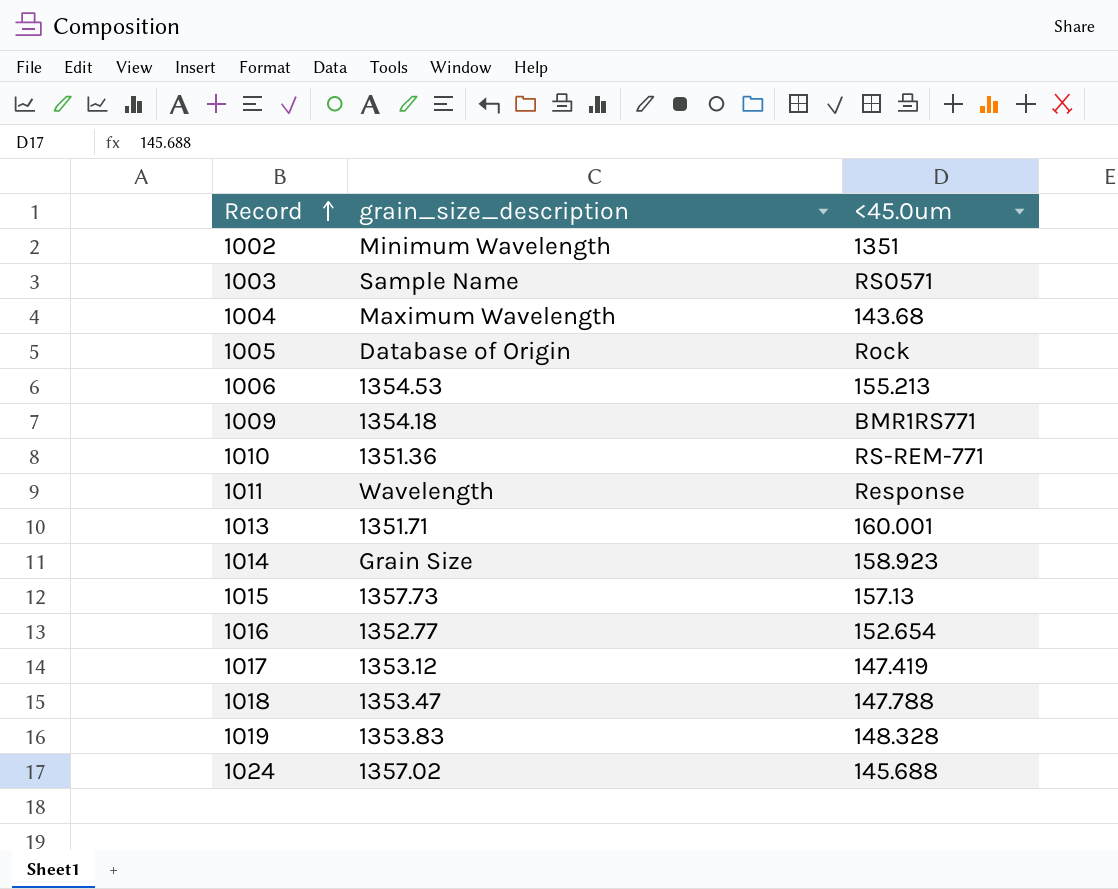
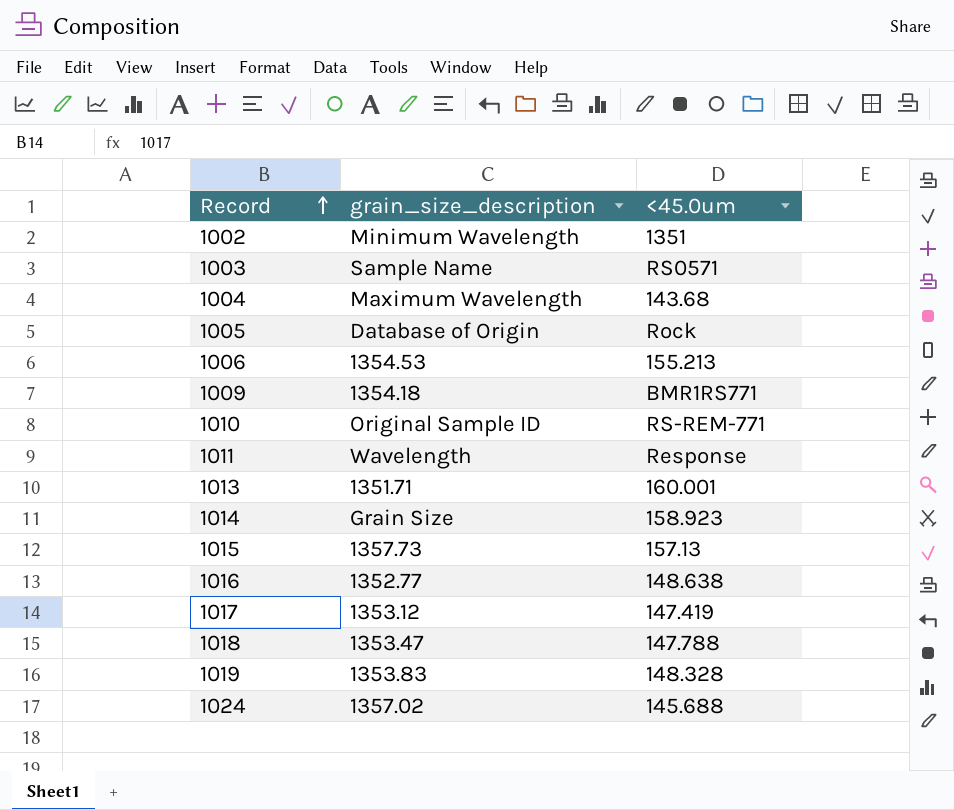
1010 | grain_size_description: 1351.36 -> Original Sample ID
1016 | <45.0um: 152.654 -> 148.638

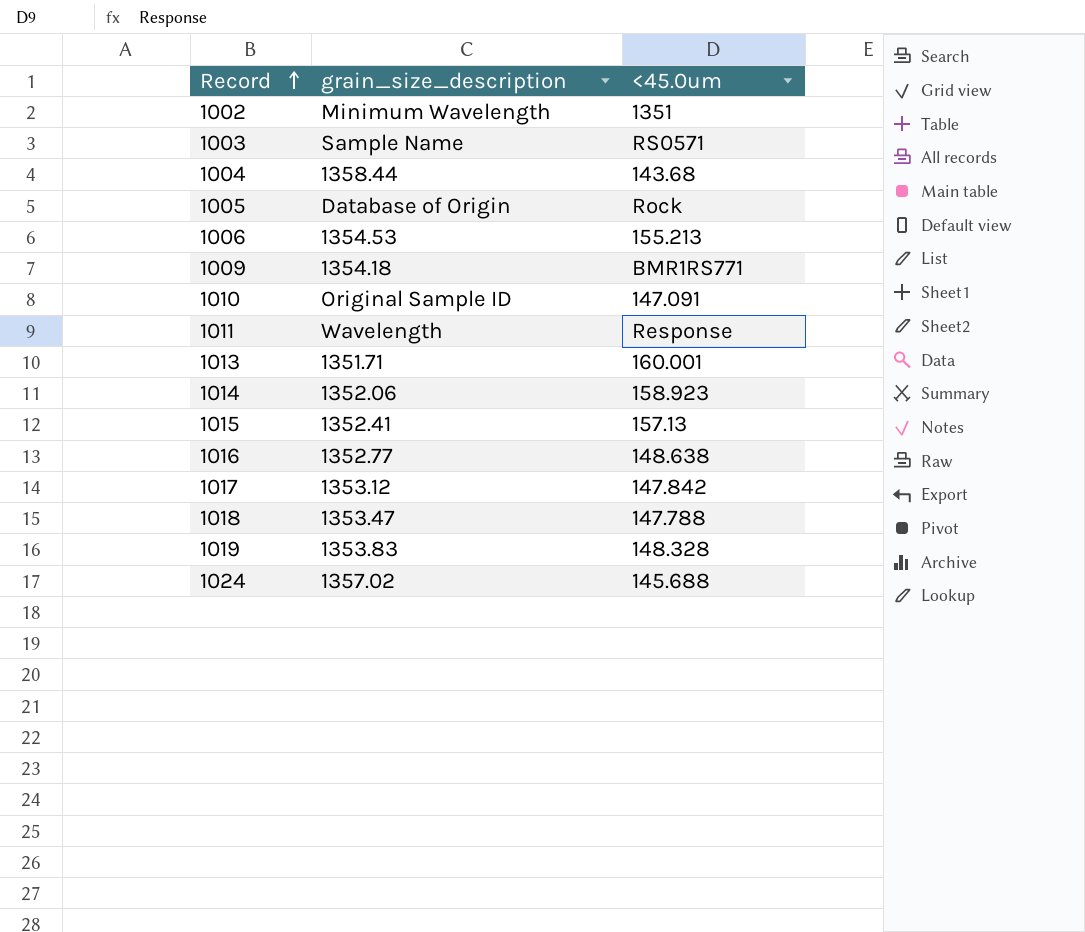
1004 | grain_size_description: Maximum Wavelength -> 1358.44
1010 | <45.0um: RS-REM-771 -> 147.091
1014 | grain_size_description: Grain Size -> 1352.06
1015 | grain_size_description: 1357.73 -> 1352.41
1017 | <45.0um: 147.419 -> 147.842

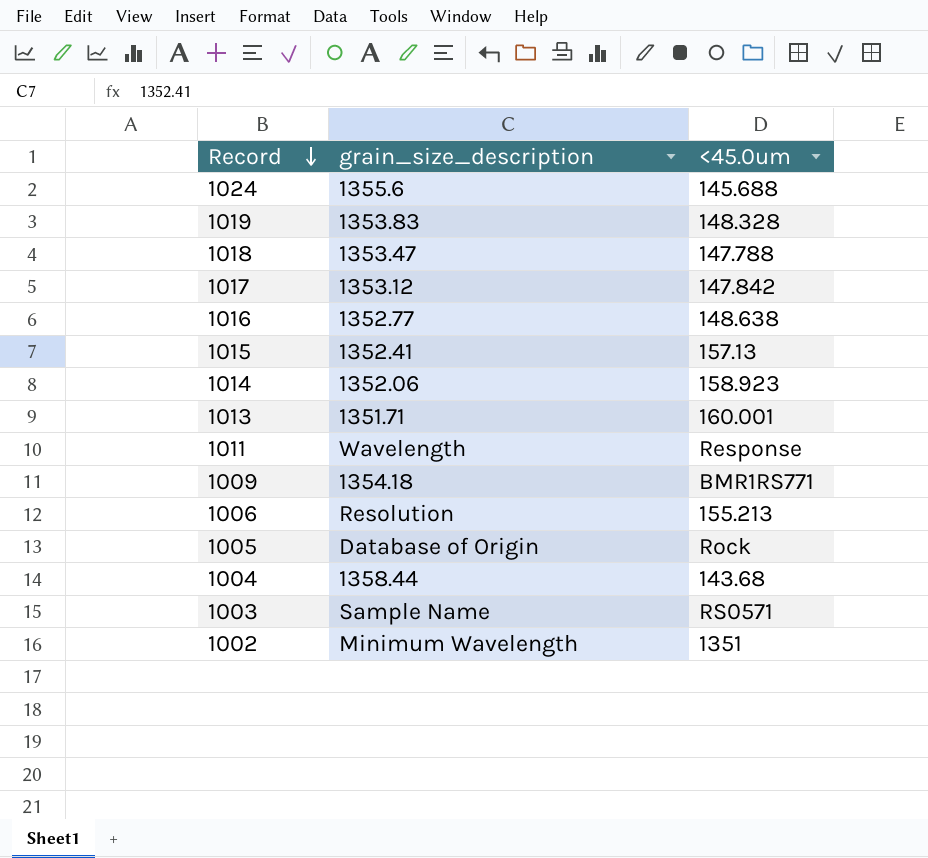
row order: Record ascending -> Record descending
row 1010: Original Sample ID | 147.091 -> none
1024 | grain_size_description: 1357.02 -> 1355.6
1006 | grain_size_description: 1354.53 -> Resolution

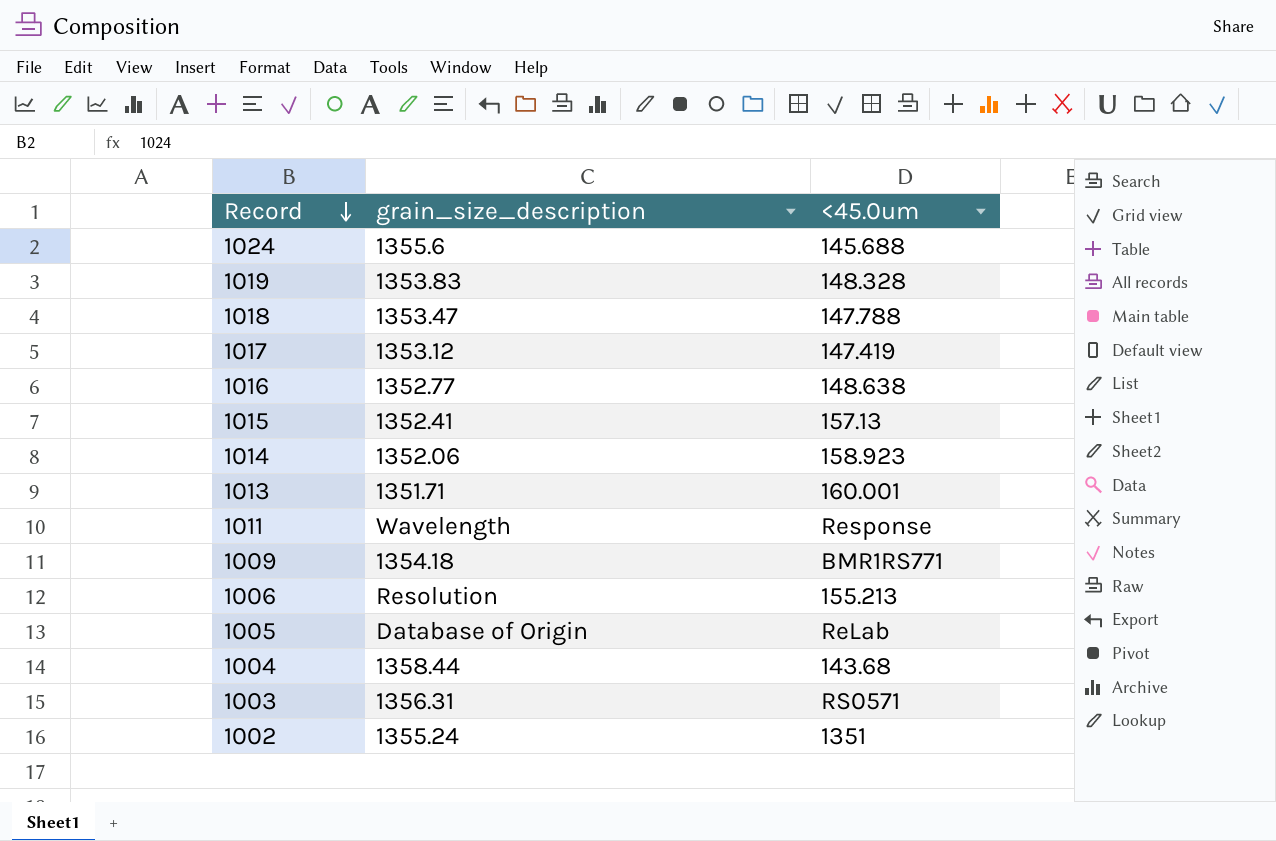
1017 | <45.0um: 147.842 -> 147.419
1005 | <45.0um: Rock -> ReLab
1003 | grain_size_description: Sample Name -> 1356.31
1002 | grain_size_description: Minimum Wavelength -> 1355.24

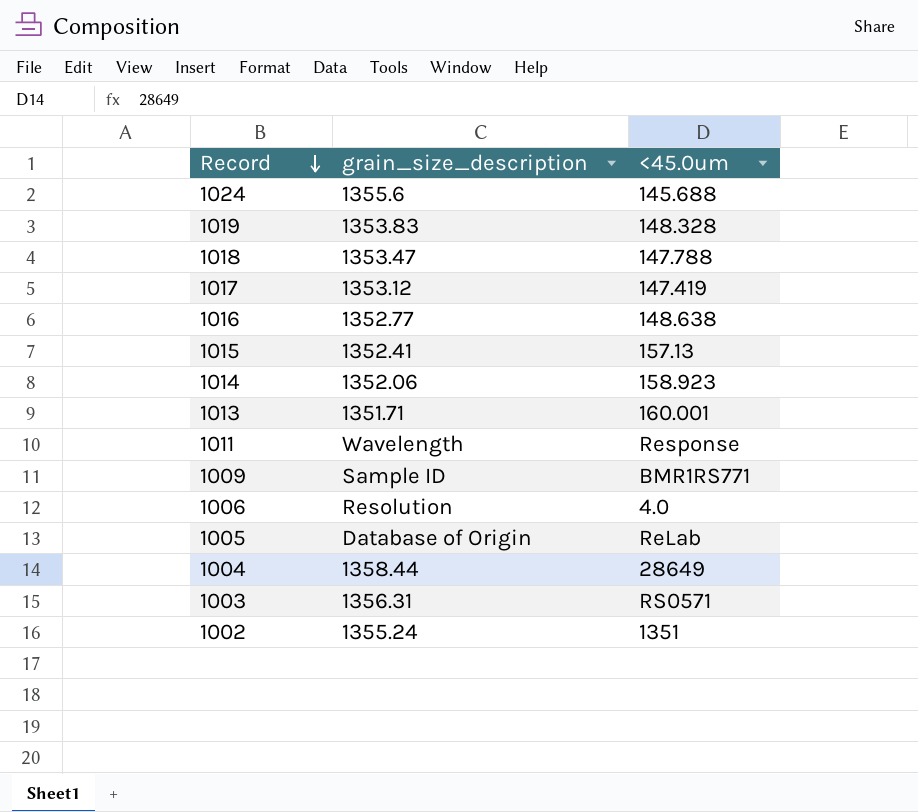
1009 | grain_size_description: 1354.18 -> Sample ID
1006 | <45.0um: 155.213 -> 4.0
1004 | <45.0um: 143.68 -> 28649

